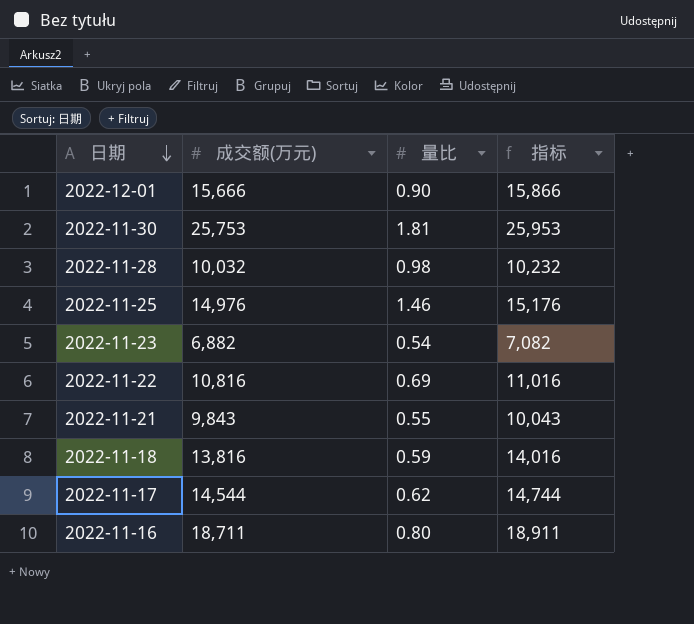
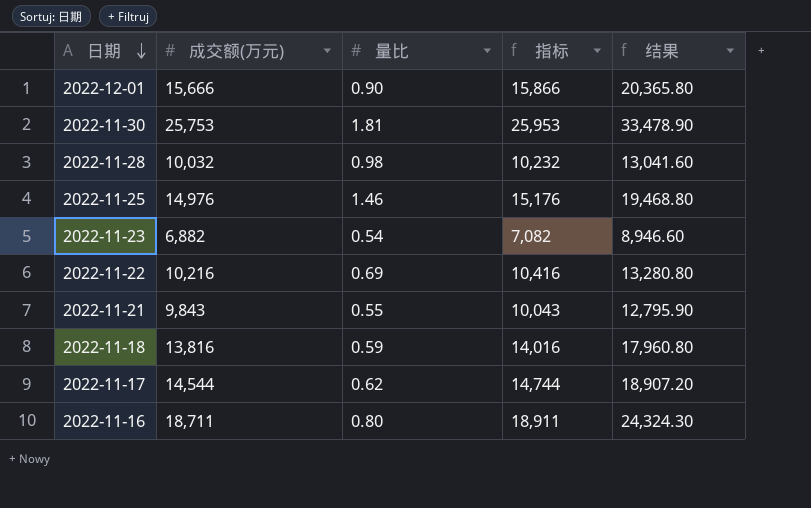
column 结果 | formula: none -> [成交额(万元)] * 1.3
2022-11-22 | 成交额(万元): 10,816 -> 10,216
2022-11-22 | 指标: 11,016 -> 10,416

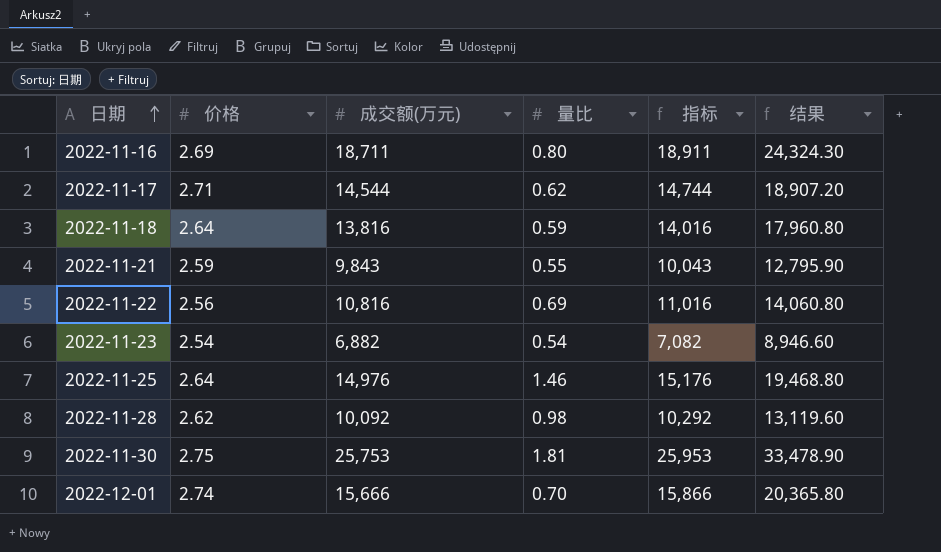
row order: 日期 descending -> 日期 ascending
column 价格 | position: none -> 2
2022-11-22 | 成交额(万元): 10,216 -> 10,816
2022-11-22 | 指标: 10,416 -> 11,016
2022-11-22 | 结果: 13,280.80 -> 14,060.80
2022-11-28 | 成交额(万元): 10,032 -> 10,092
2022-11-28 | 指标: 10,232 -> 10,292
2022-11-28 | 结果: 13,041.60 -> 13,119.60
2022-12-01 | 量比: 0.90 -> 0.70

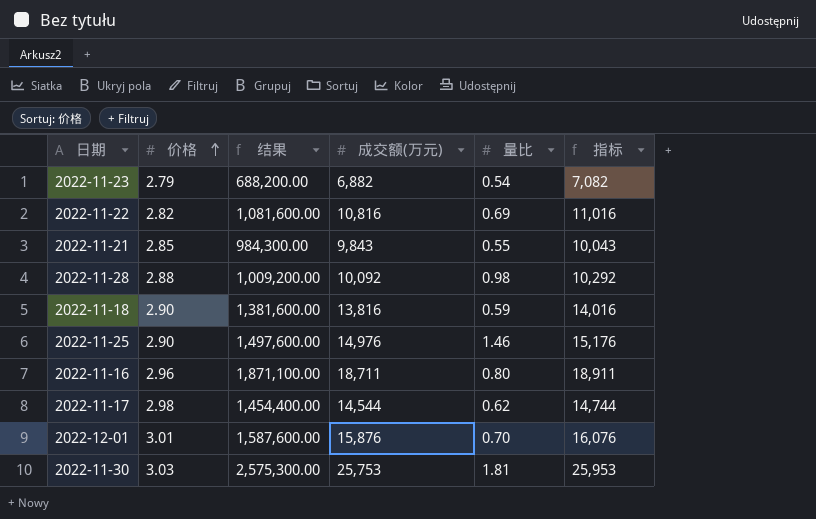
row order: 日期 ascending -> 价格 ascending
column 结果 | formula: [成交额(万元)] * 1.3 -> [成交额(万元)] * 100
column 结果 | position: 6 -> 3
2022-11-23 | 价格: 2.54 -> 2.79
2022-11-22 | 价格: 2.56 -> 2.82
2022-11-21 | 价格: 2.59 -> 2.85
2022-11-28 | 价格: 2.62 -> 2.88
2022-11-18 | 价格: 2.64 -> 2.90
2022-11-25 | 价格: 2.64 -> 2.90
2022-11-16 | 价格: 2.69 -> 2.96
2022-11-17 | 价格: 2.71 -> 2.98
2022-12-01 | 价格: 2.74 -> 3.01
2022-12-01 | 成交额(万元): 15,666 -> 15,876
2022-12-01 | 指标: 15,866 -> 16,076
2022-11-30 | 价格: 2.75 -> 3.03

